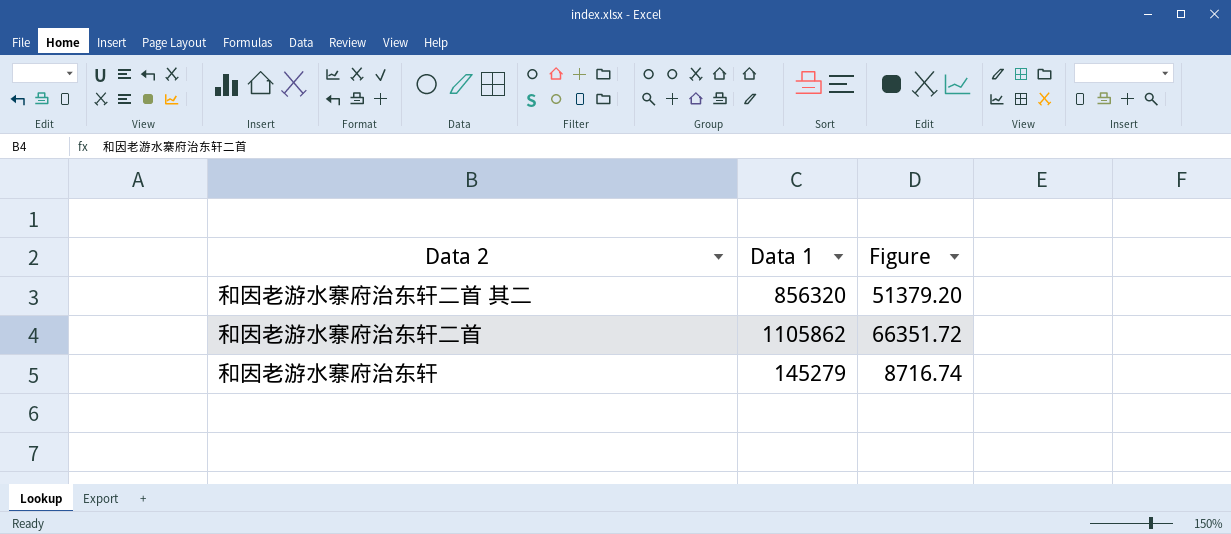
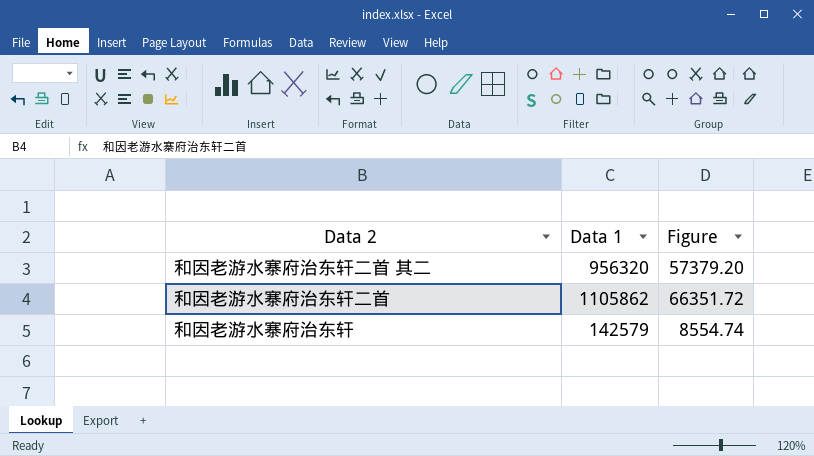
和因老游水寨府治东轩二首 其二 | Data 1: 856320 -> 956320
和因老游水寨府治东轩二首 其二 | Figure: 51379.20 -> 57379.20
和因老游水寨府治东轩 | Data 1: 145279 -> 142579
和因老游水寨府治东轩 | Figure: 8716.74 -> 8554.74

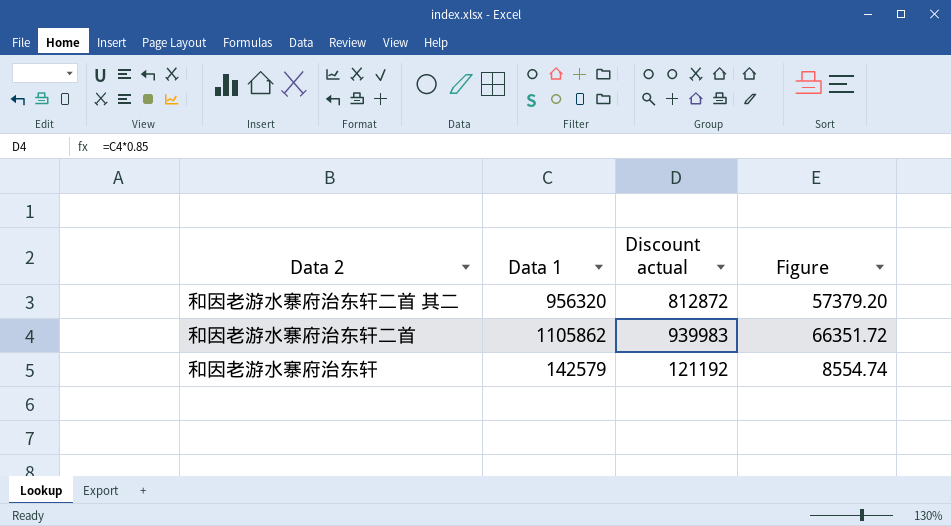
column Discount actual | formula: none -> [Data 1] * 0.85

